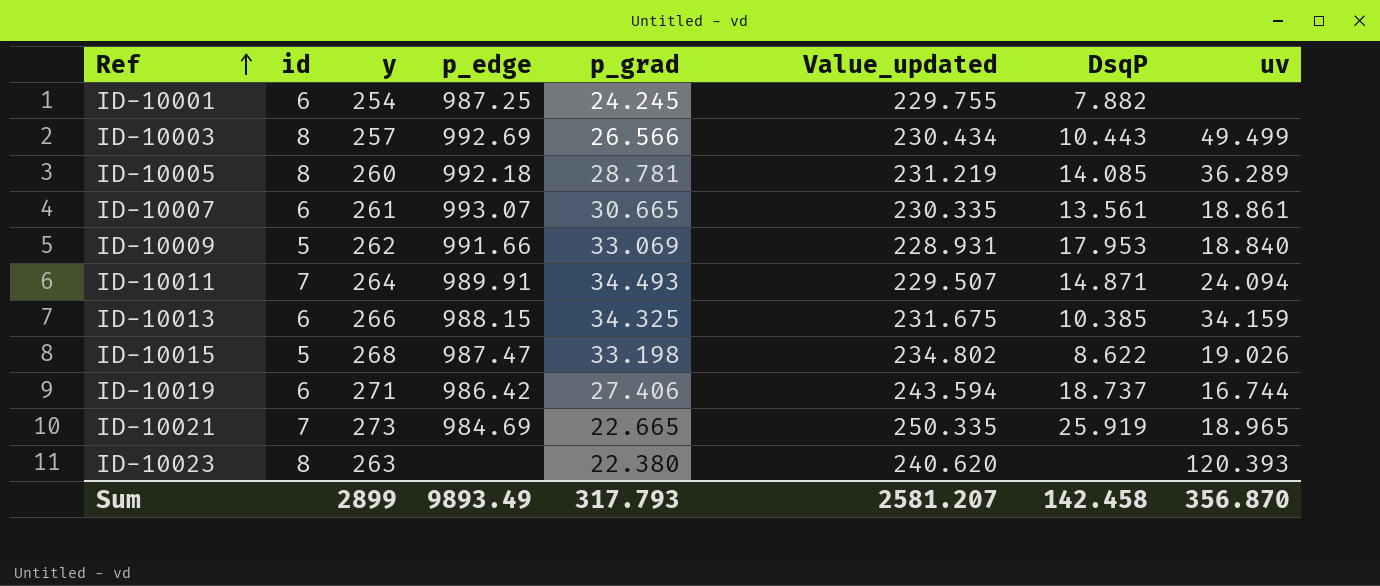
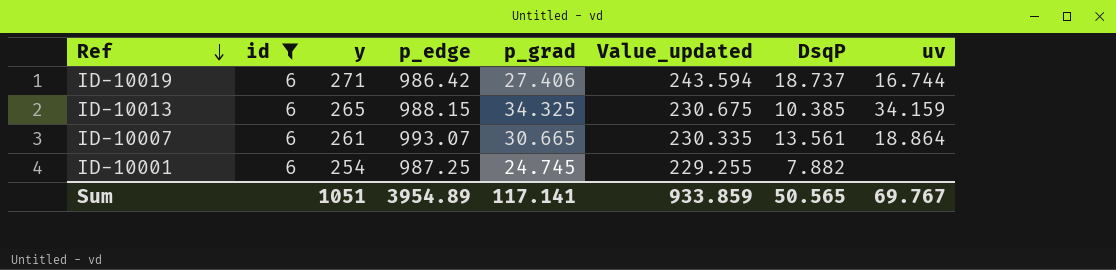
filter: none -> id = 6
row order: Ref ascending -> Ref descending
ID-10013 | y: 266 -> 265
ID-10013 | Value_updated: 231.675 -> 230.675
ID-10007 | uv: 18.861 -> 18.864
ID-10001 | p_grad: 24.245 -> 24.745
ID-10001 | Value_updated: 229.755 -> 229.255
Sum | y: 2899 -> 1051
Sum | p_edge: 9893.49 -> 3954.89
Sum | p_grad: 317.793 -> 117.141
Sum | Value_updated: 2581.207 -> 933.859
Sum | DsqP: 142.458 -> 50.565
Sum | uv: 356.870 -> 69.767

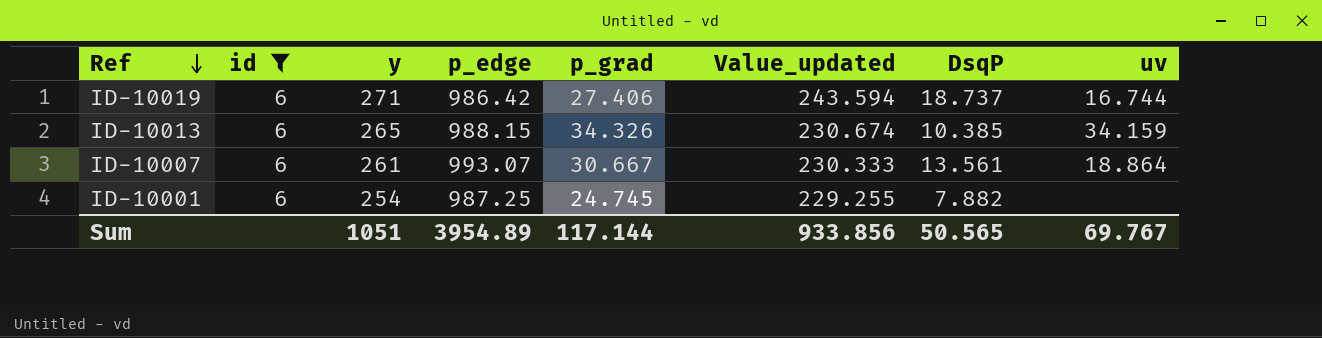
ID-10013 | p_grad: 34.325 -> 34.326
ID-10013 | Value_updated: 230.675 -> 230.674
ID-10007 | p_grad: 30.665 -> 30.667
ID-10007 | Value_updated: 230.335 -> 230.333
Sum | p_grad: 117.141 -> 117.144
Sum | Value_updated: 933.859 -> 933.856

